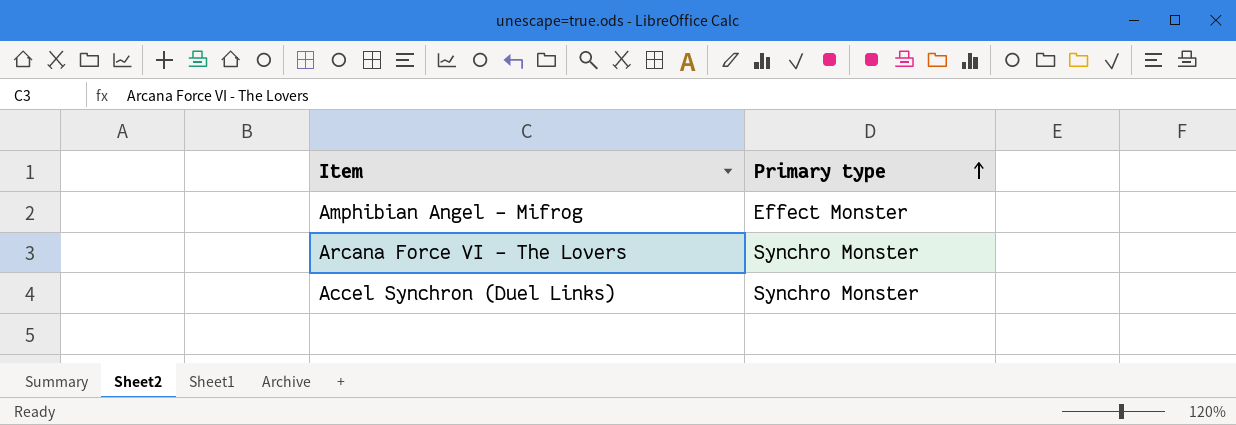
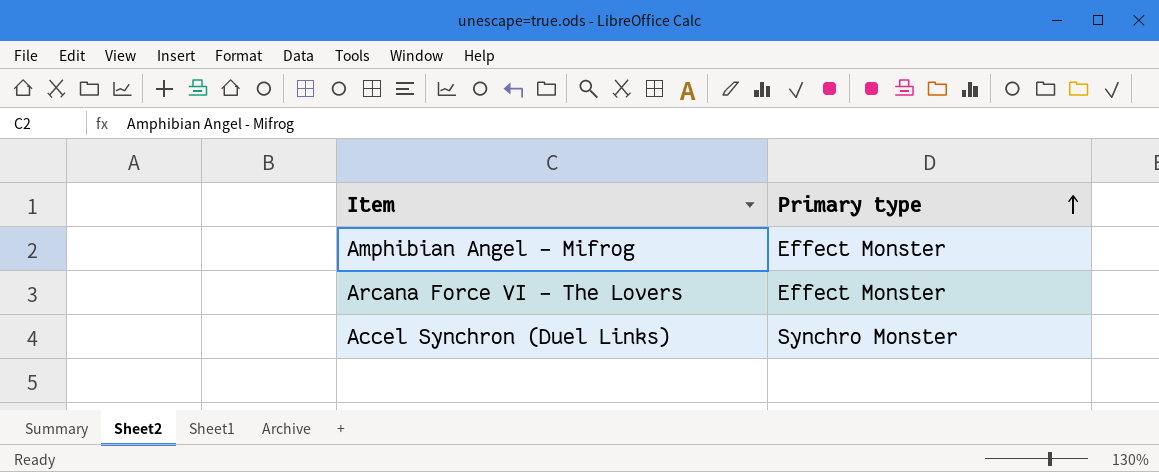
Arcana Force VI - The Lovers | Primary type: Synchro Monster -> Effect Monster

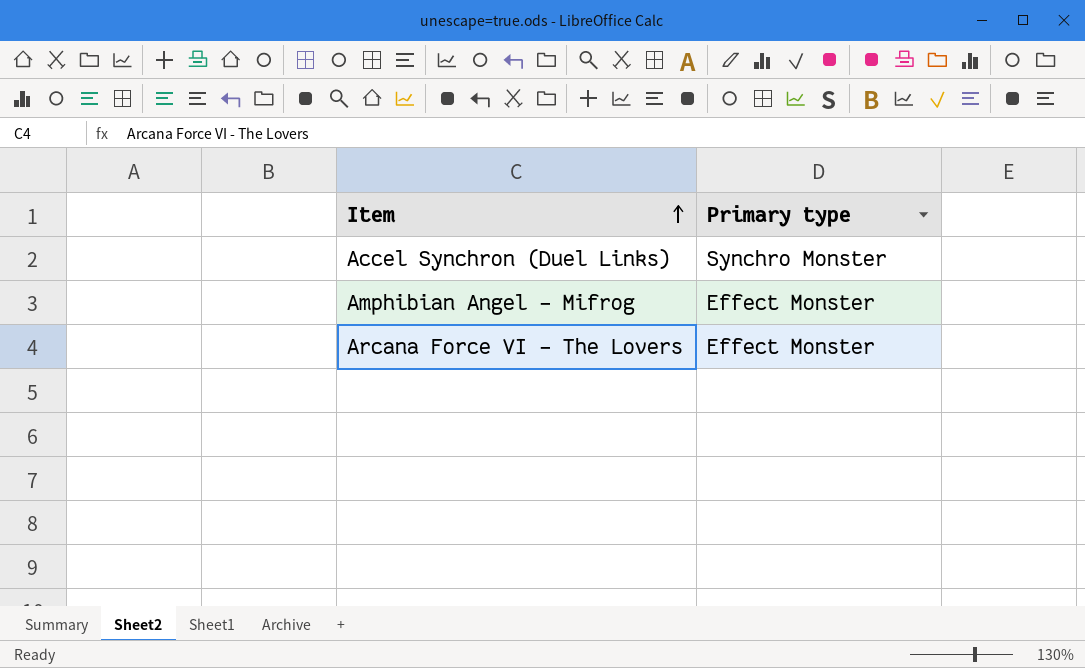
row order: Primary type ascending -> Item ascending

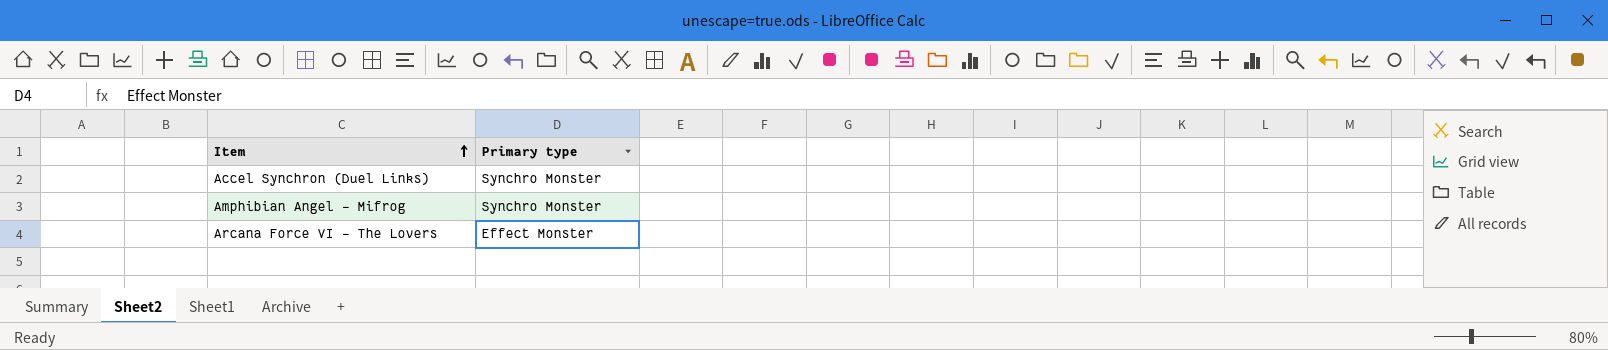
Amphibian Angel - Mifrog | Primary type: Effect Monster -> Synchro Monster

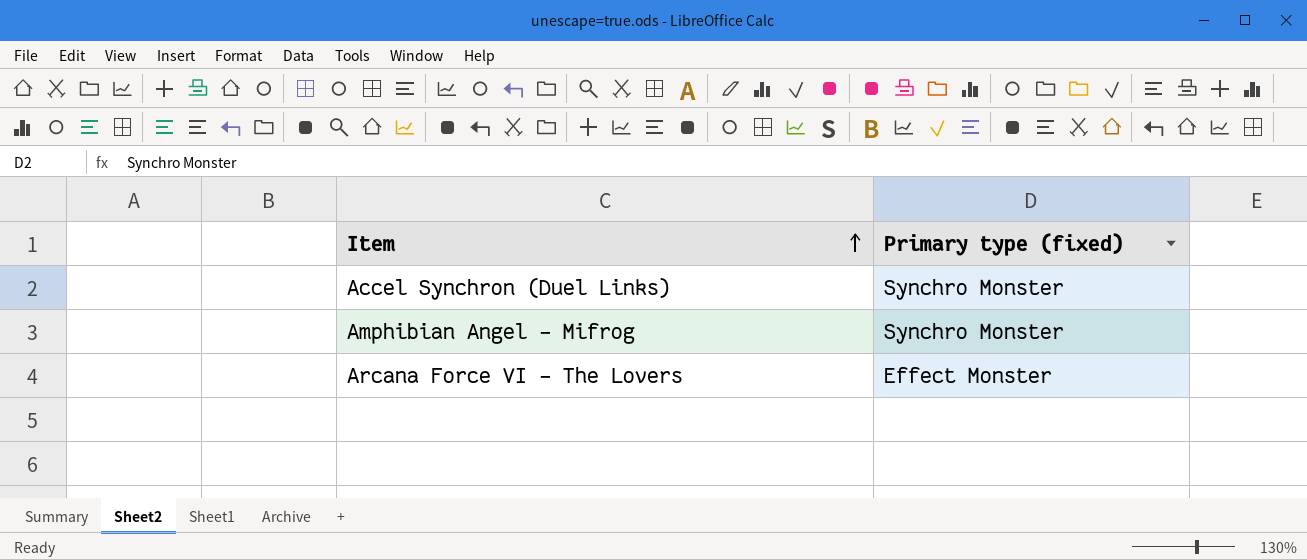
column name: Primary type -> Primary type (fixed)

